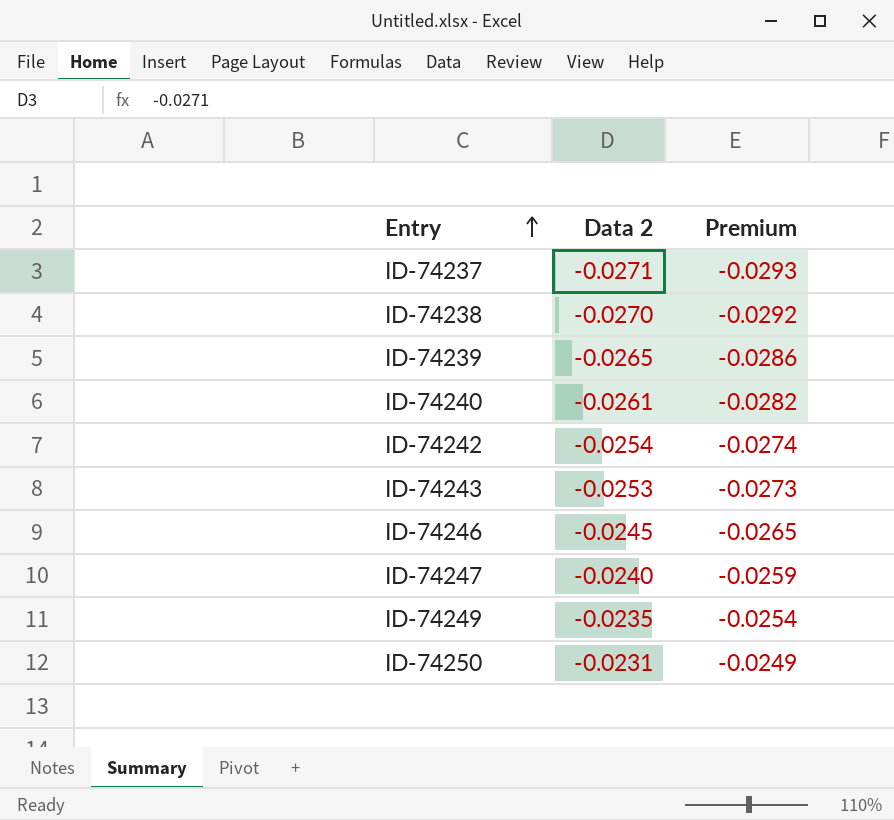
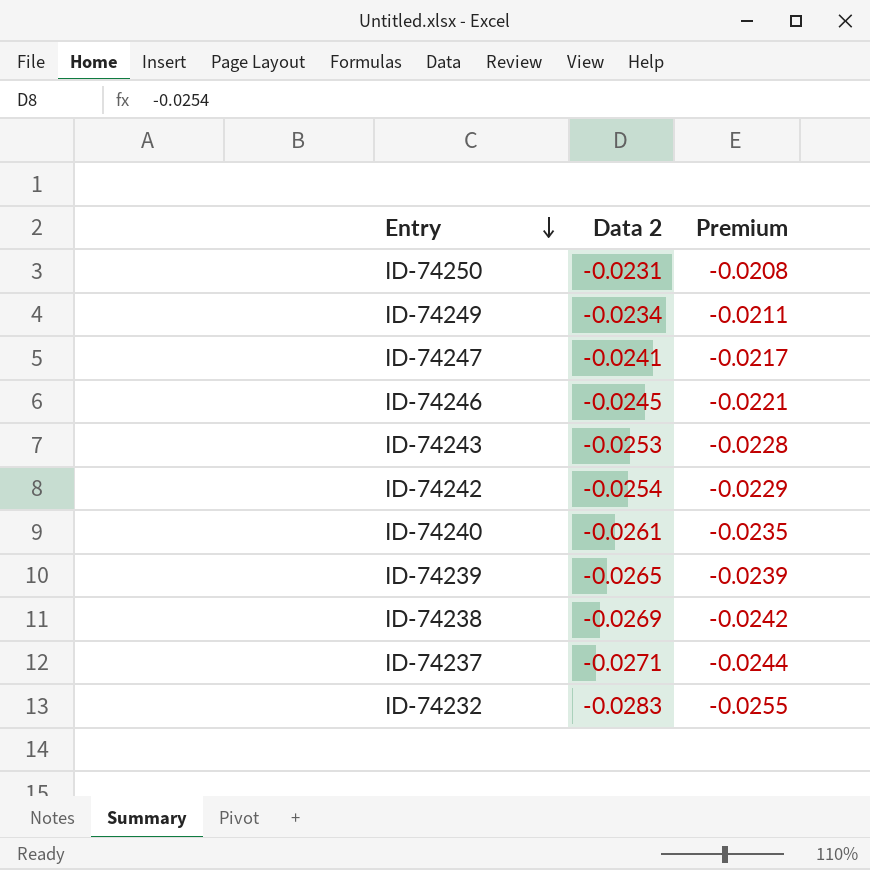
row order: Entry ascending -> Entry descending
column Premium | formula: [Data 2] * 1.08 -> [Data 2] * 0.9
ID-74249 | Data 2: -0.0235 -> -0.0234
ID-74247 | Data 2: -0.0240 -> -0.0241
ID-74238 | Data 2: -0.0270 -> -0.0269
row ID-74232: none -> -0.0283 | -0.0255

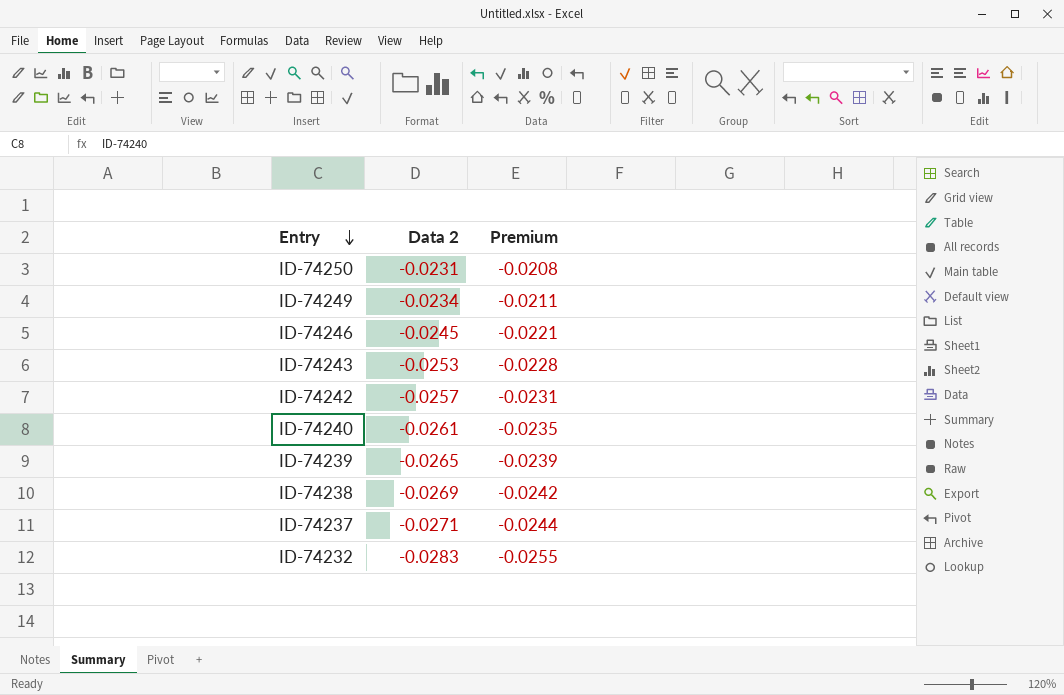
row ID-74247: -0.0241 | -0.0217 -> none
ID-74242 | Data 2: -0.0254 -> -0.0257
ID-74242 | Premium: -0.0229 -> -0.0231

